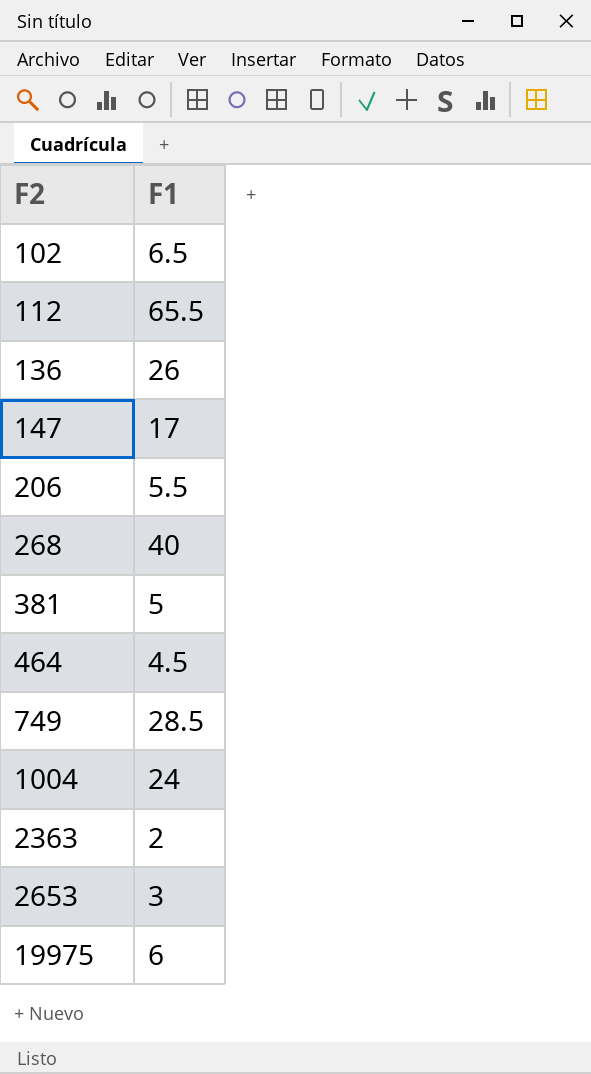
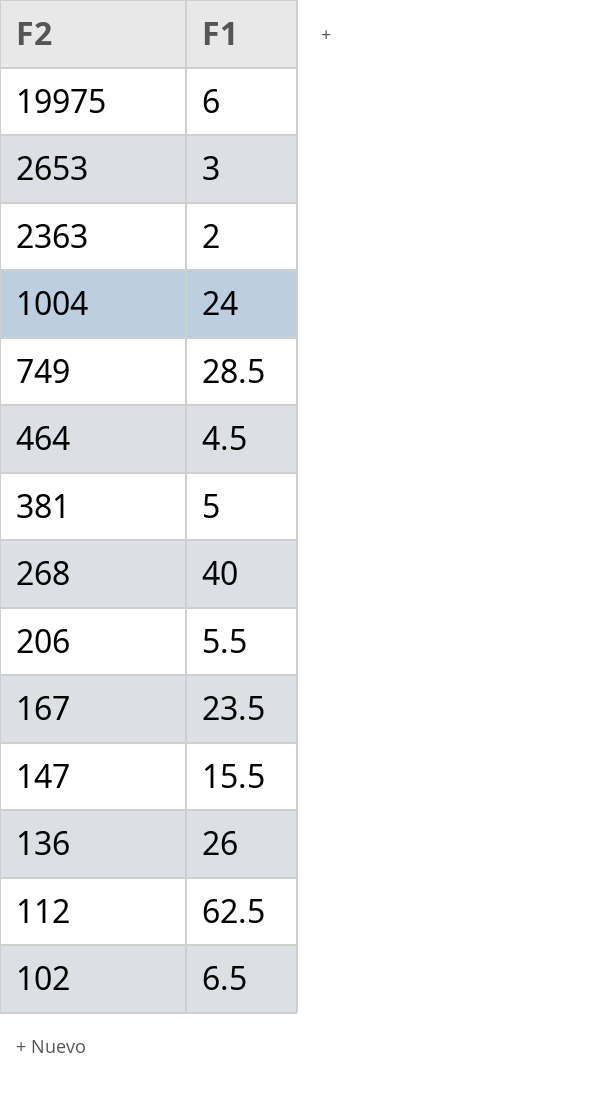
row order: F2 ascending -> F2 descending
row 167: none -> 23.5
147 | F1: 17 -> 15.5
112 | F1: 65.5 -> 62.5

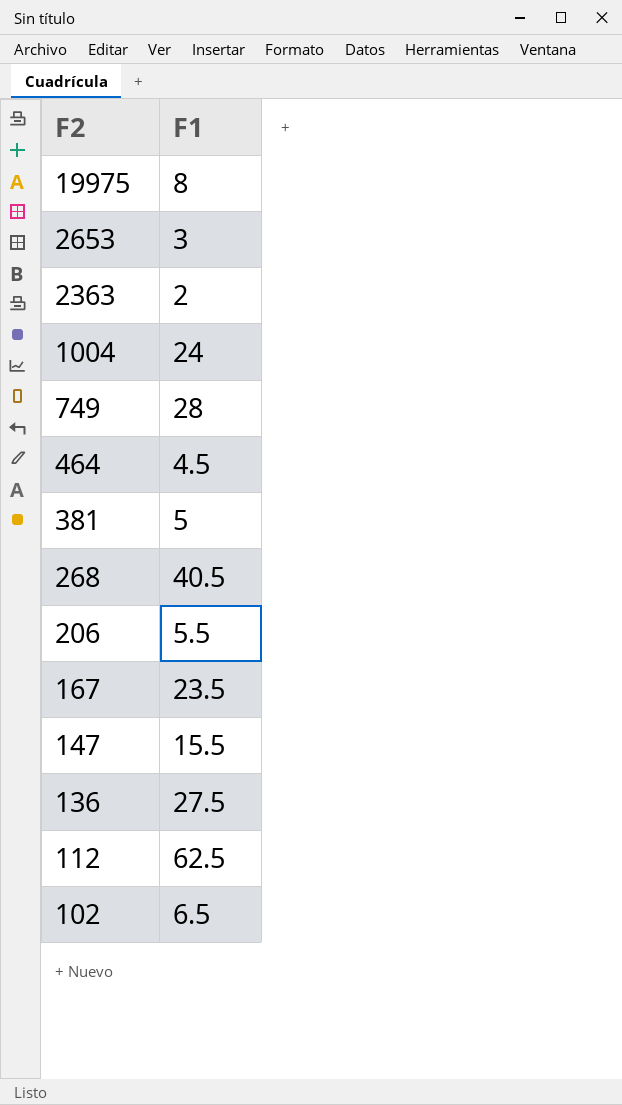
19975 | F1: 6 -> 8
749 | F1: 28.5 -> 28
268 | F1: 40 -> 40.5
136 | F1: 26 -> 27.5

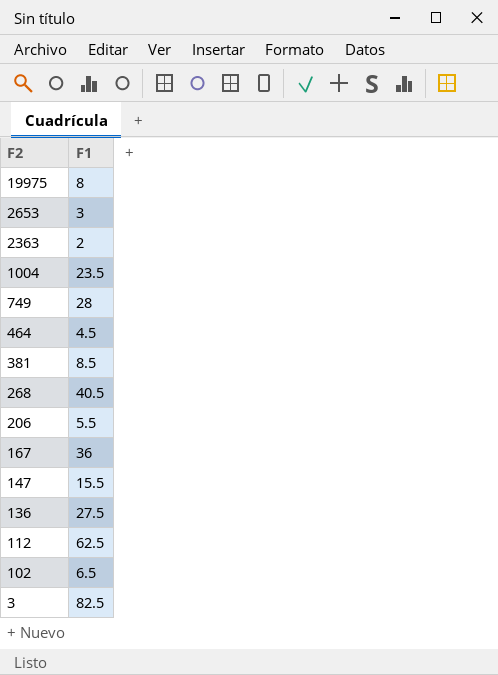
1004 | F1: 24 -> 23.5
381 | F1: 5 -> 8.5
167 | F1: 23.5 -> 36
row 3: none -> 82.5

